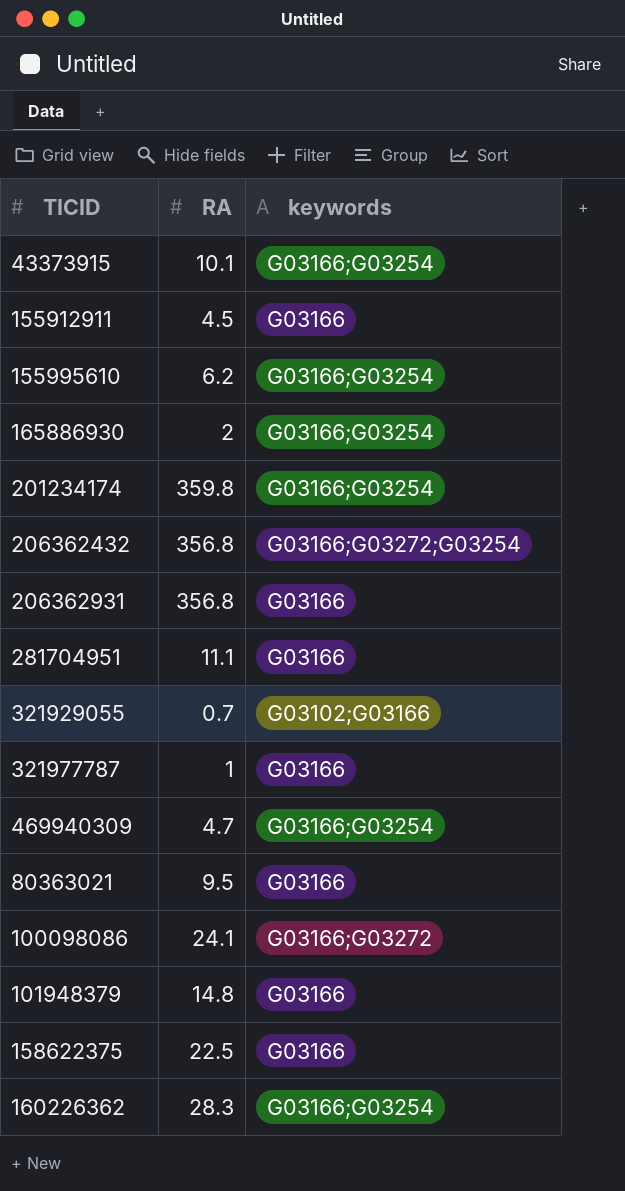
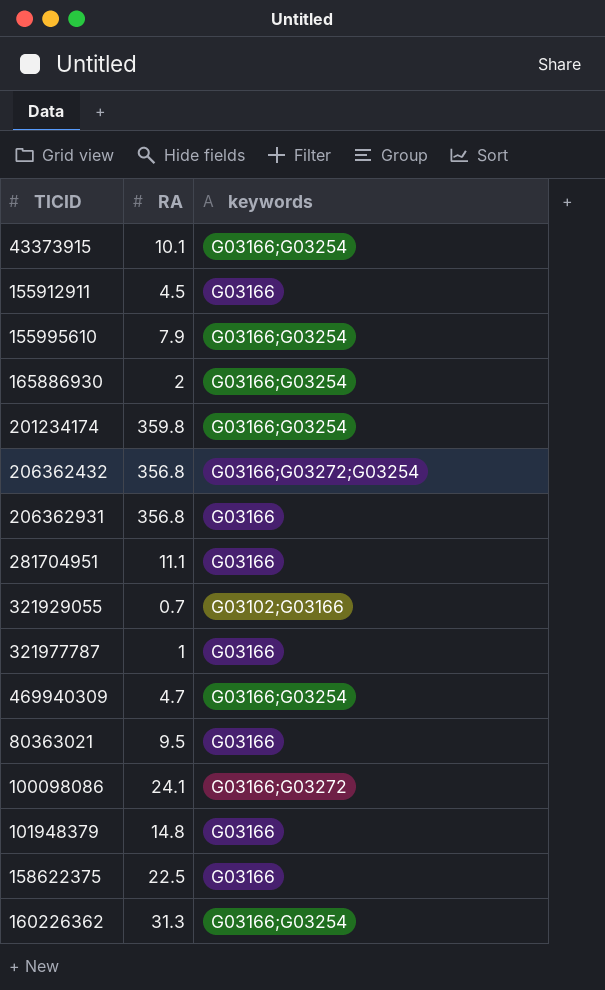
155995610 | RA: 6.2 -> 7.9
160226362 | RA: 28.3 -> 31.3

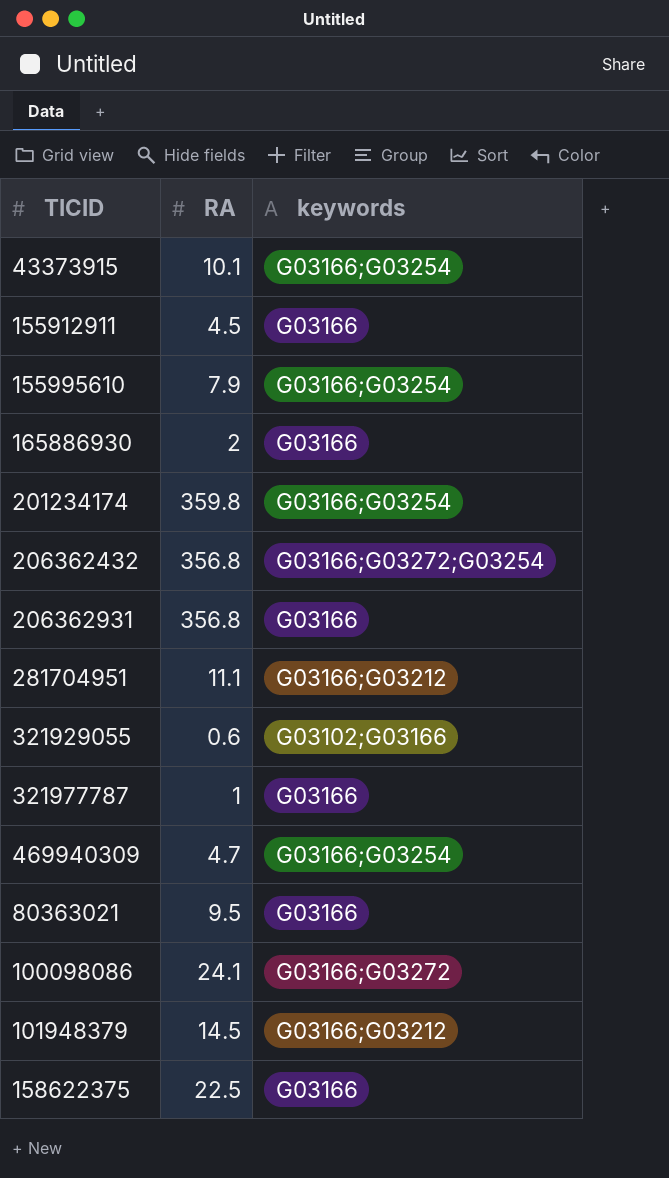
row 160226362: 31.3 | G03166;G03254 -> none
165886930 | keywords: G03166;G03254 -> G03166
281704951 | keywords: G03166 -> G03166;G03212
321929055 | RA: 0.7 -> 0.6
101948379 | RA: 14.8 -> 14.5
101948379 | keywords: G03166 -> G03166;G03212

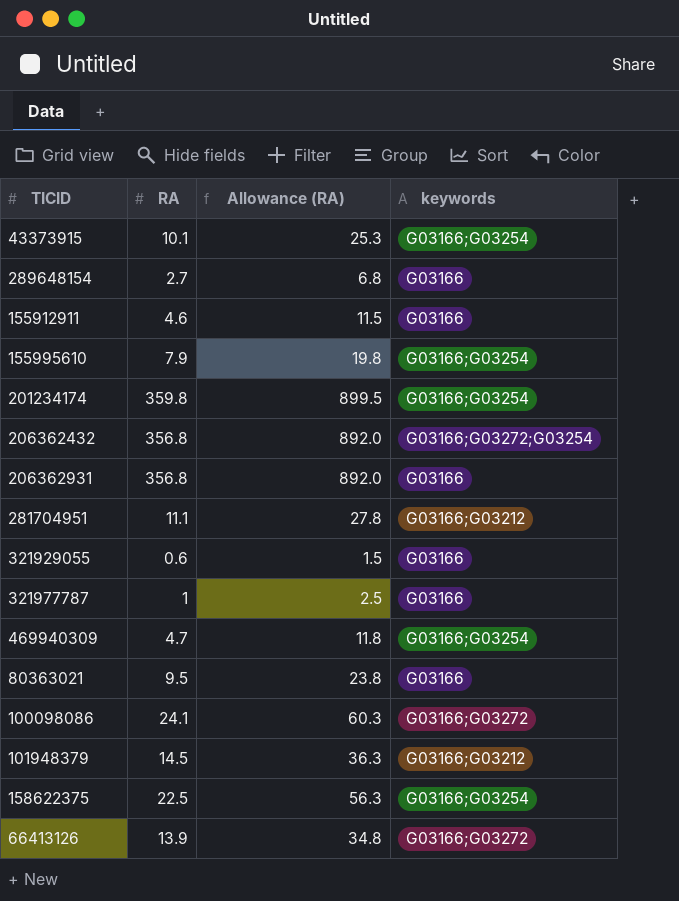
column Allowance (RA) | formula: none -> [RA] * 2.5
row 165886930: 2 | G03166 -> none
row 289648154: none -> 2.7 | 6.8 | G03166
155912911 | RA: 4.5 -> 4.6
321929055 | keywords: G03102;G03166 -> G03166
158622375 | keywords: G03166 -> G03166;G03254
row 66413126: none -> 13.9 | 34.8 | G03166;G03272

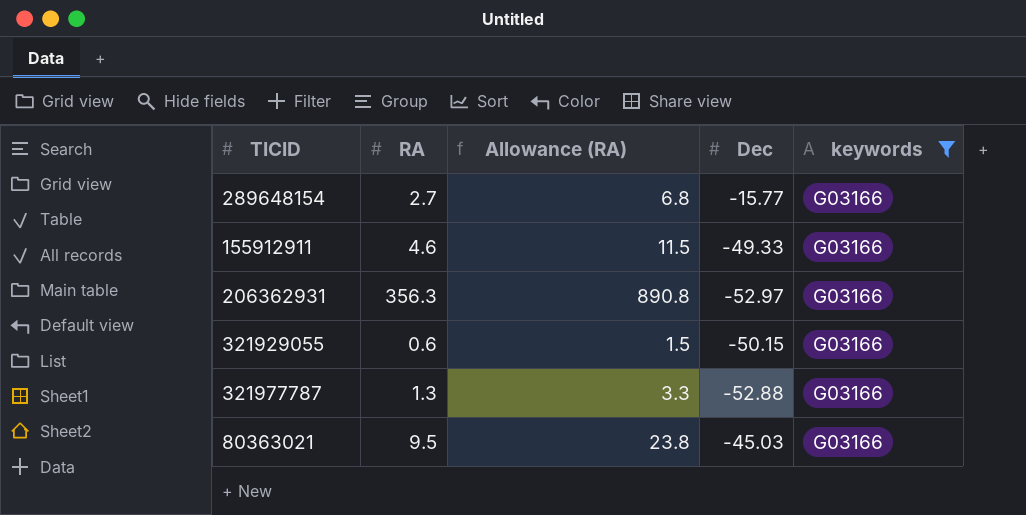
filter: none -> keywords = G03166
column Dec | position: none -> 4
206362931 | RA: 356.8 -> 356.3
206362931 | Allowance (RA): 892.0 -> 890.8
321977787 | RA: 1 -> 1.3
321977787 | Allowance (RA): 2.5 -> 3.3

